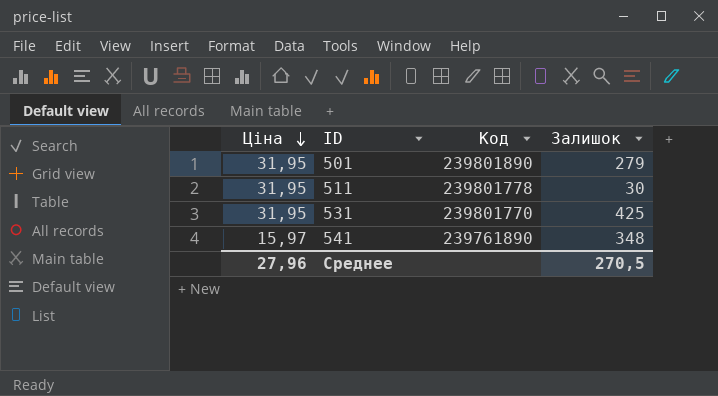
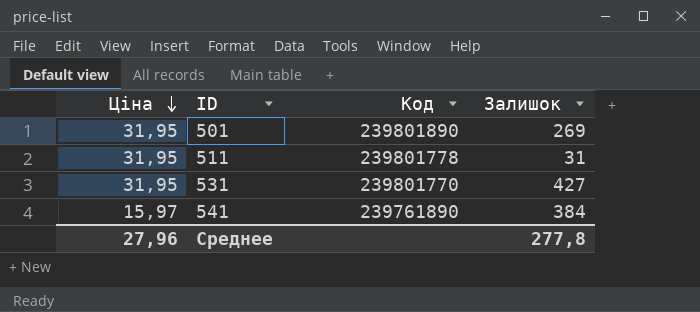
501 | Залишок: 279 -> 269
511 | Залишок: 30 -> 31
531 | Залишок: 425 -> 427
541 | Залишок: 348 -> 384
Среднее | Залишок: 270,5 -> 277,8

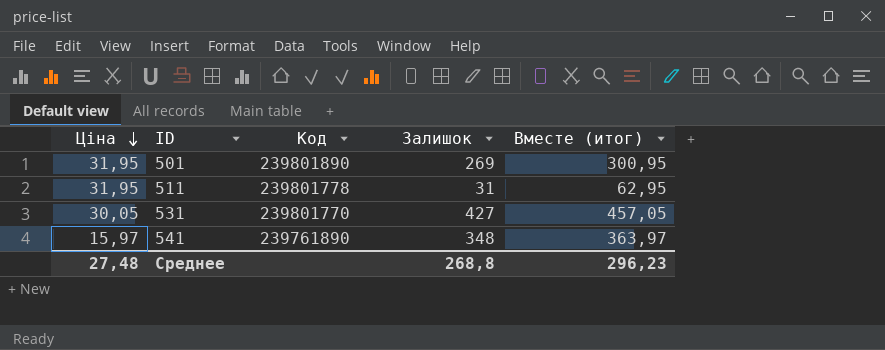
column Вместе (итог) | formula: none -> [Ціна] + [Залишок]
531 | Ціна: 31,95 -> 30,05
541 | Залишок: 384 -> 348
Среднее | Ціна: 27,96 -> 27,48
Среднее | Залишок: 277,8 -> 268,8

